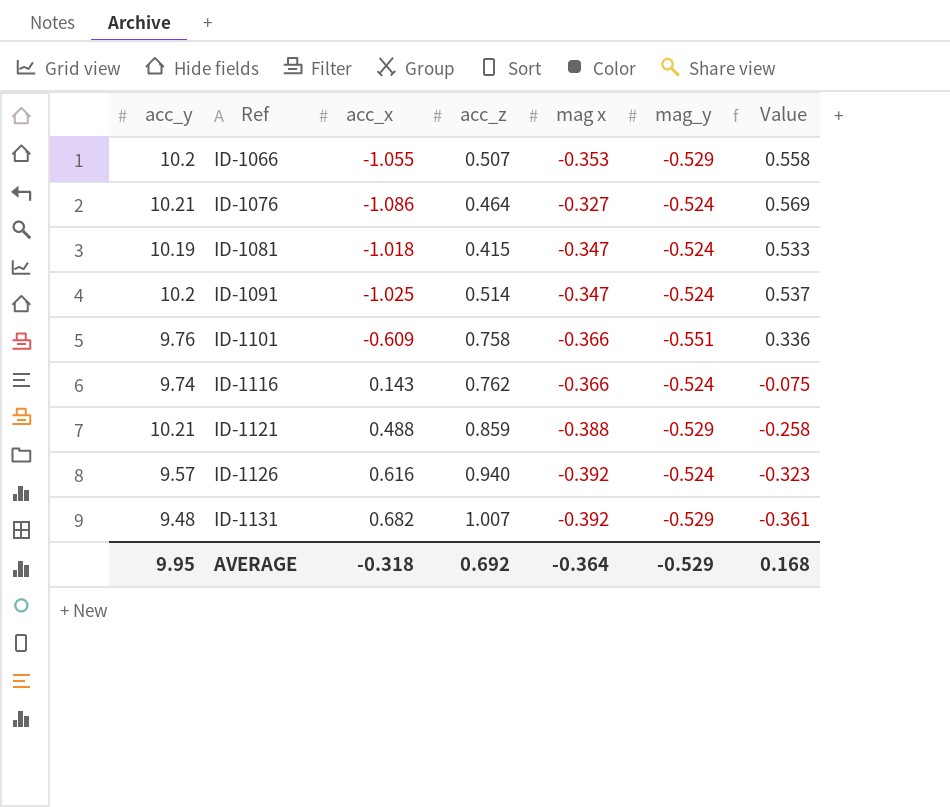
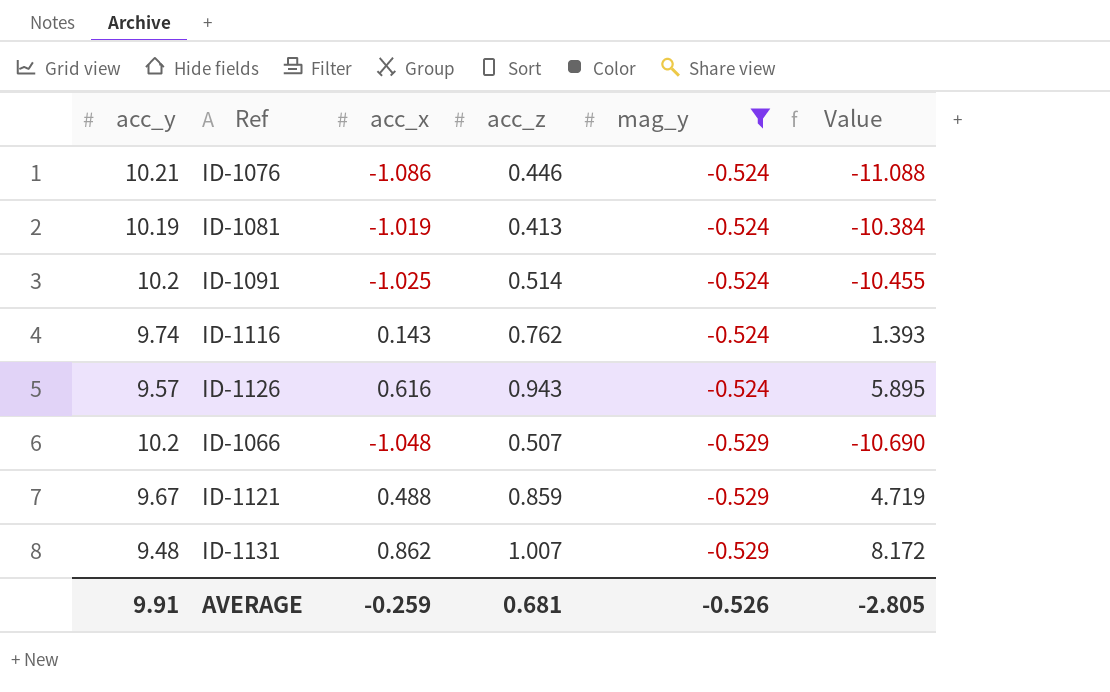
filter: none -> mag_y != -0.551
row order: Ref ascending -> mag_y descending
column mag x | position: 5 -> none
column Value | formula: [acc_x] * [mag_y] -> [acc_y] * [acc_x]
ID-1076 | acc_z: 0.464 -> 0.446
ID-1081 | acc_x: -1.018 -> -1.019
ID-1081 | acc_z: 0.415 -> 0.413
ID-1126 | acc_z: 0.940 -> 0.943
ID-1066 | acc_x: -1.055 -> -1.048
ID-1121 | acc_y: 10.21 -> 9.67
ID-1131 | acc_x: 0.682 -> 0.862
AVERAGE | acc_y: 9.95 -> 9.91
AVERAGE | acc_x: -0.318 -> -0.259
AVERAGE | acc_z: 0.692 -> 0.681
AVERAGE | mag_y: -0.529 -> -0.526
AVERAGE | Value: 0.168 -> -2.805

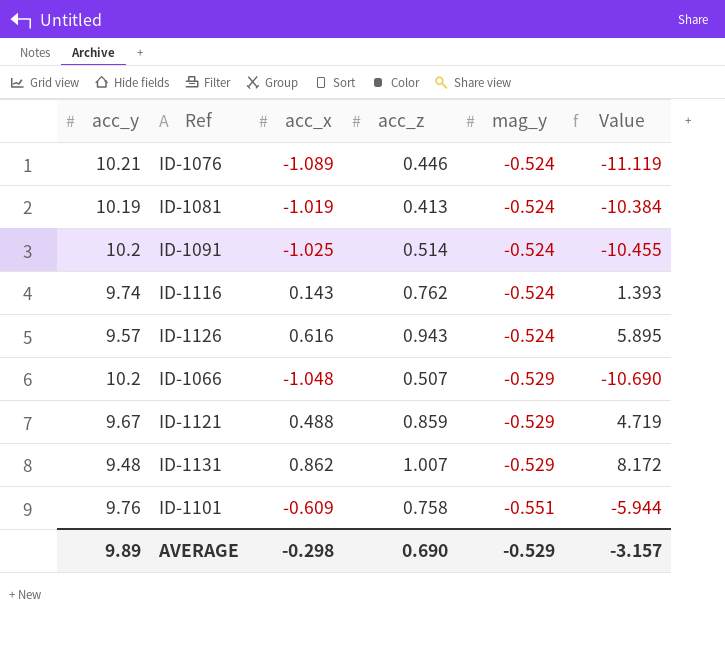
filter: mag_y != -0.551 -> none
ID-1076 | acc_x: -1.086 -> -1.089
ID-1076 | Value: -11.088 -> -11.119
AVERAGE | acc_y: 9.91 -> 9.89
AVERAGE | acc_x: -0.259 -> -0.298
AVERAGE | acc_z: 0.681 -> 0.690
AVERAGE | mag_y: -0.526 -> -0.529
AVERAGE | Value: -2.805 -> -3.157

